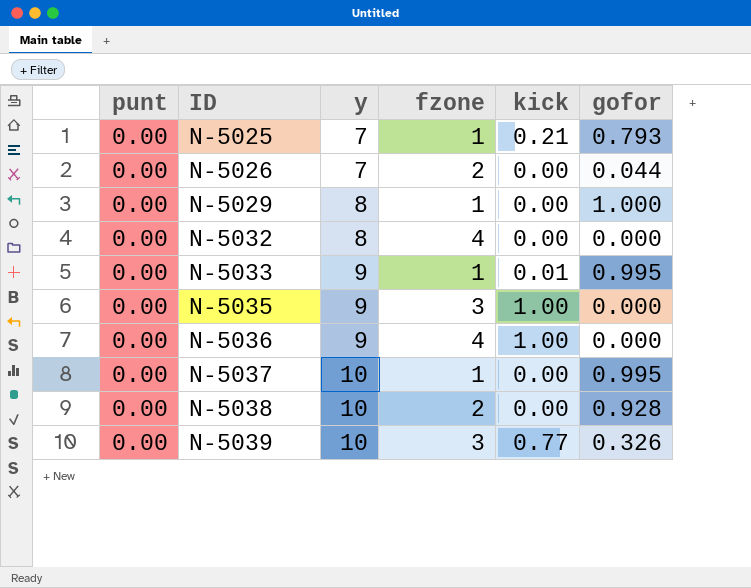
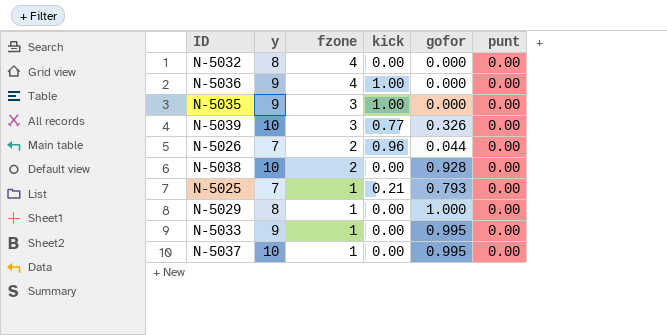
row order: ID ascending -> fzone descending
column punt | position: 1 -> 6
N-5026 | kick: 0.00 -> 0.96
N-5033 | kick: 0.01 -> 0.00

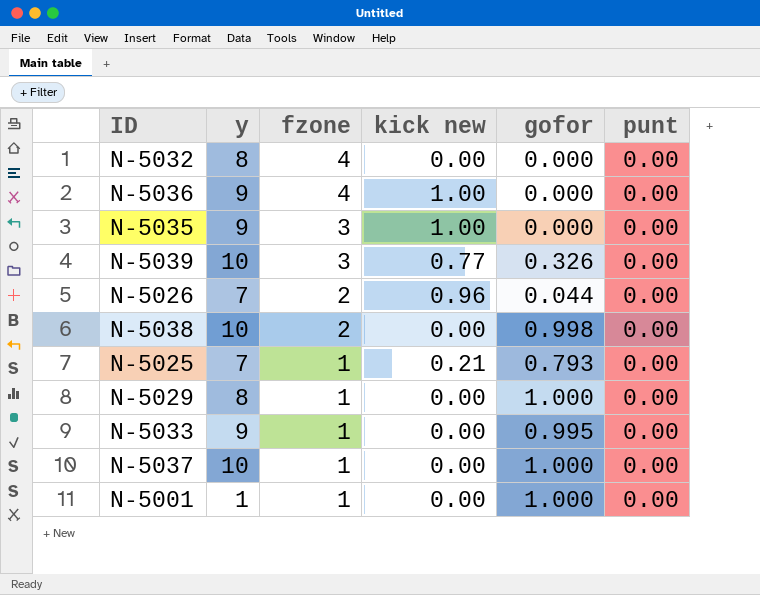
column name: kick -> kick new
N-5038 | gofor: 0.928 -> 0.998
N-5037 | gofor: 0.995 -> 1.000
row N-5001: none -> 1 | 1 | 0.00 | 1.000 | 0.00

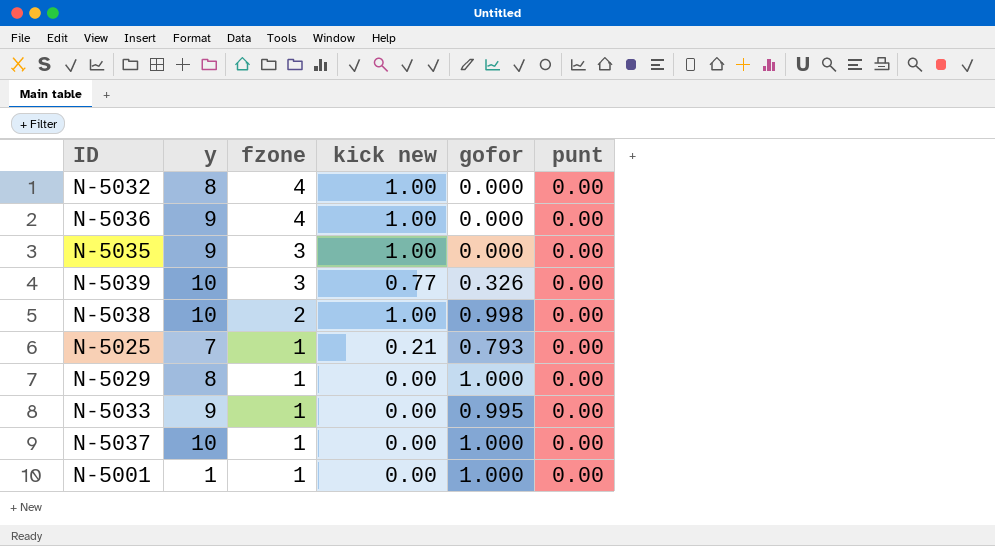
row N-5026: 7 | 2 | 0.96 | 0.044 | 0.00 -> none
N-5032 | kick new: 0.00 -> 1.00
N-5038 | kick new: 0.00 -> 1.00

